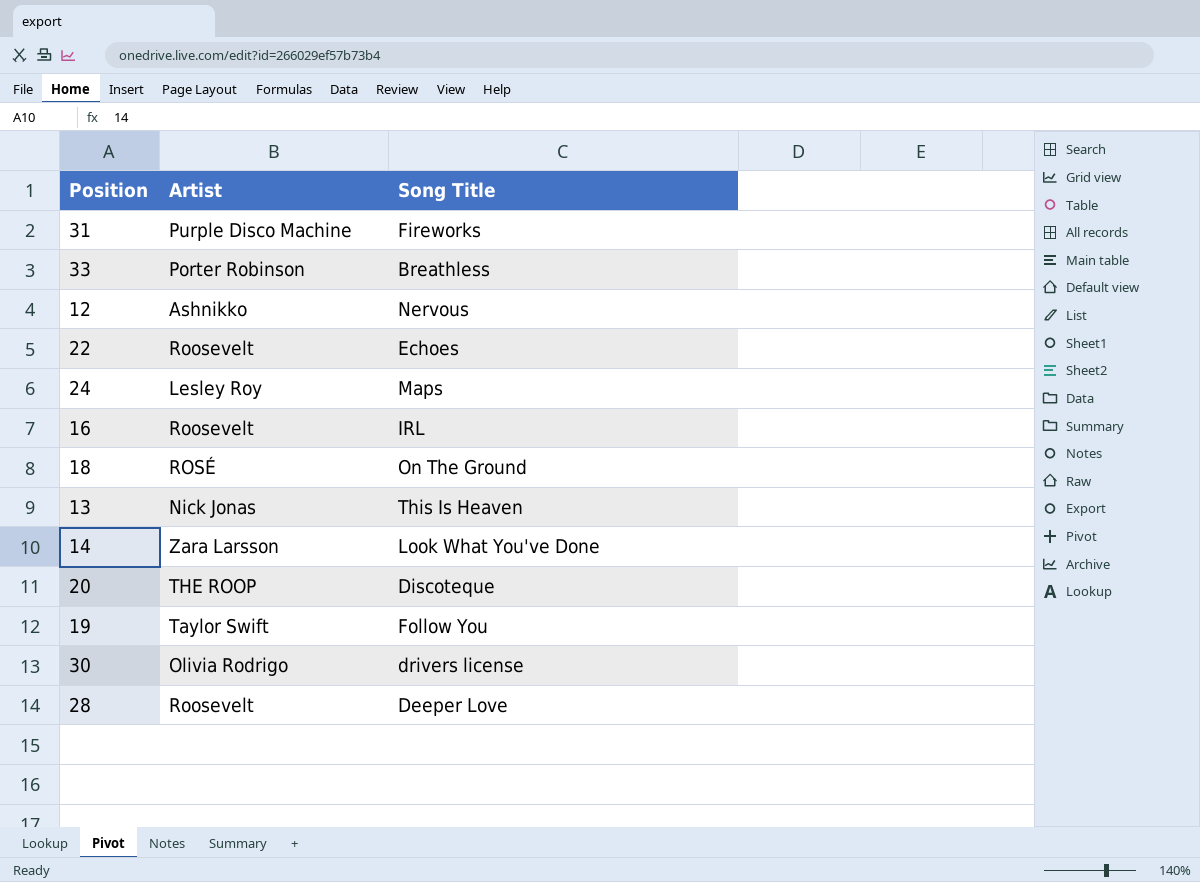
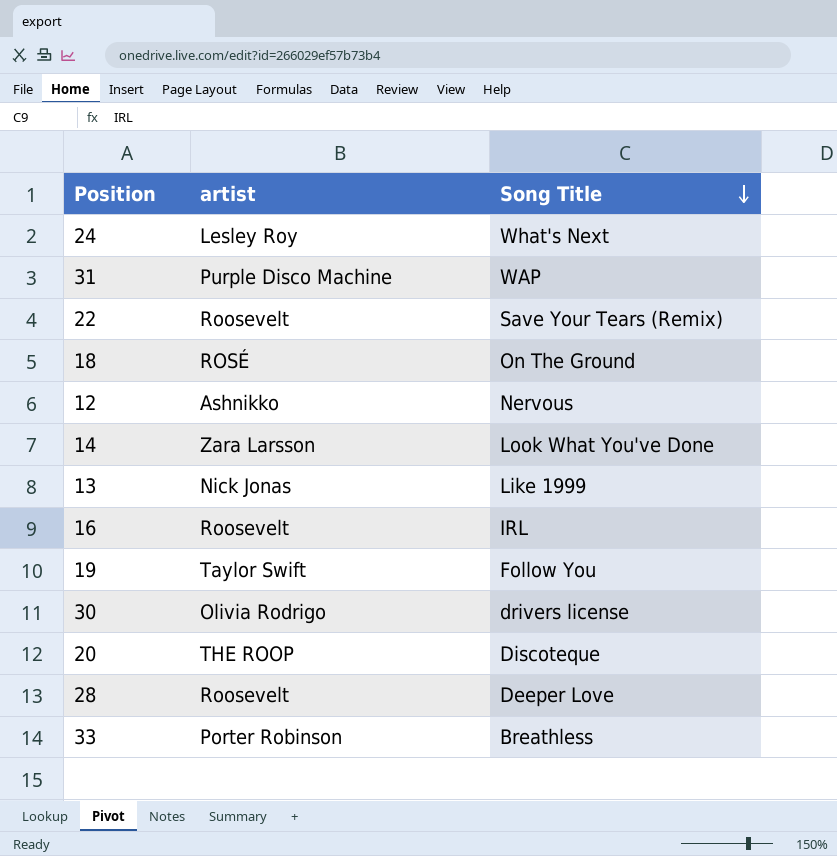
row order: none -> Song Title descending
column name: Artist -> artist
24 | Song Title: Maps -> What's Next
31 | Song Title: Fireworks -> WAP
22 | Song Title: Echoes -> Save Your Tears (Remix)
13 | Song Title: This Is Heaven -> Like 1999

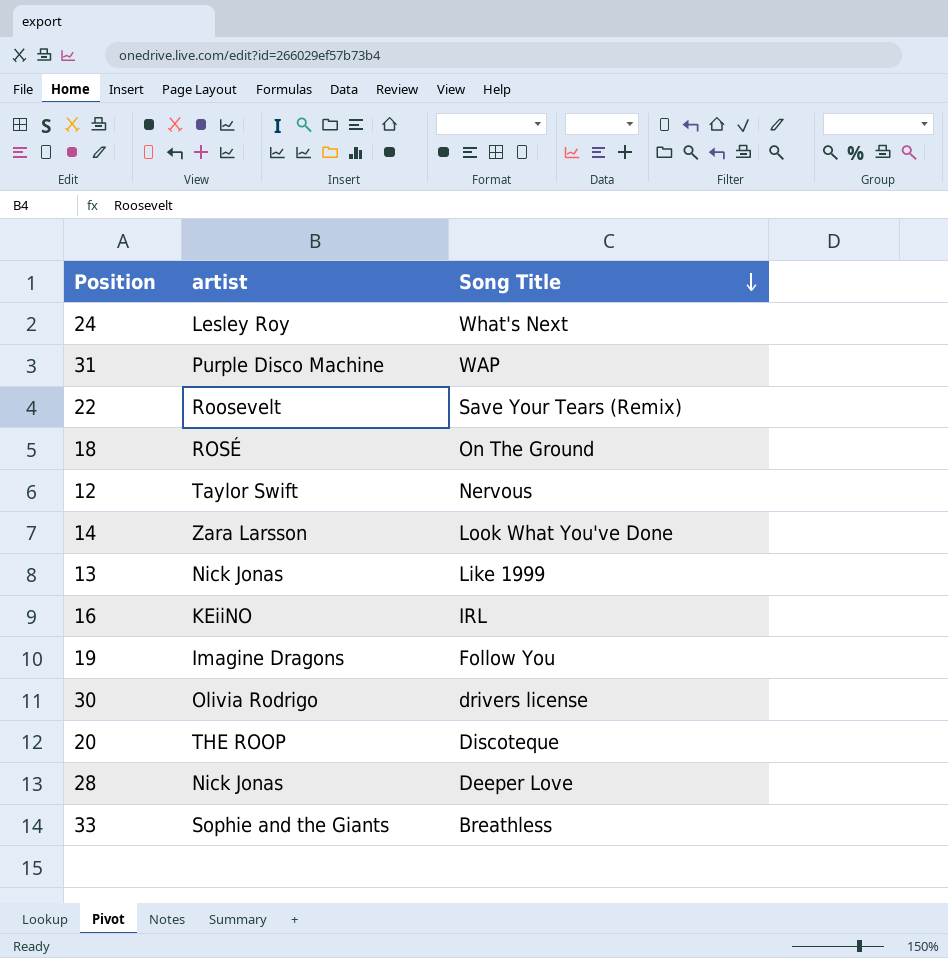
12 | artist: Ashnikko -> Taylor Swift
16 | artist: Roosevelt -> KEiiNO
19 | artist: Taylor Swift -> Imagine Dragons
28 | artist: Roosevelt -> Nick Jonas
33 | artist: Porter Robinson -> Sophie and the Giants

